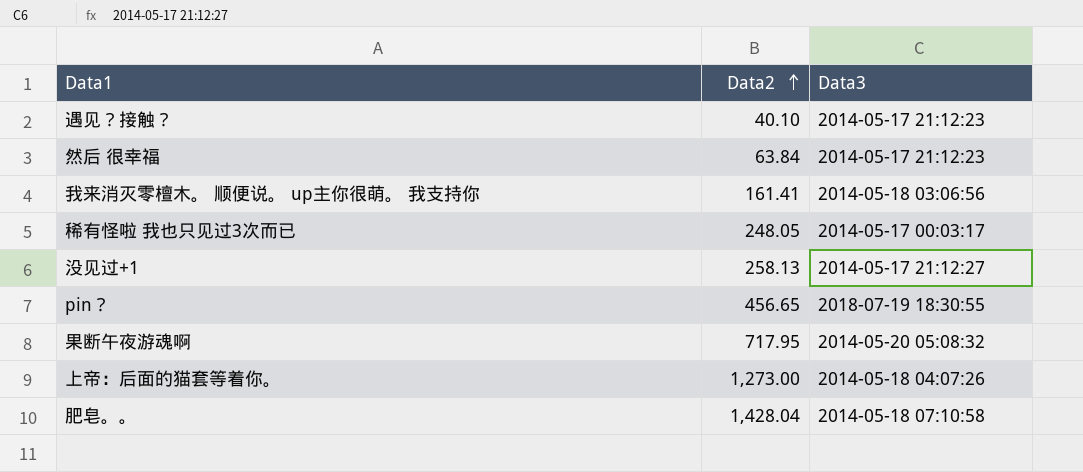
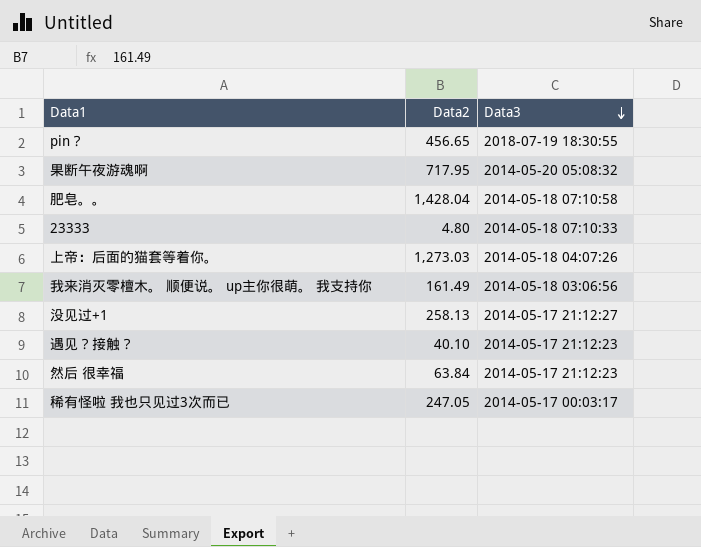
row order: Data2 ascending -> Data3 descending
row 23333: none -> 4.80 | 2014-05-18 07:10:33
上帝：后面的猫套等着你。 | Data2: 1,273.00 -> 1,273.03
我来消灭零檀木。 顺便说。 up主你很萌。 我支持你 | Data2: 161.41 -> 161.49
稀有怪啦 我也只见过3次而已 | Data2: 248.05 -> 247.05

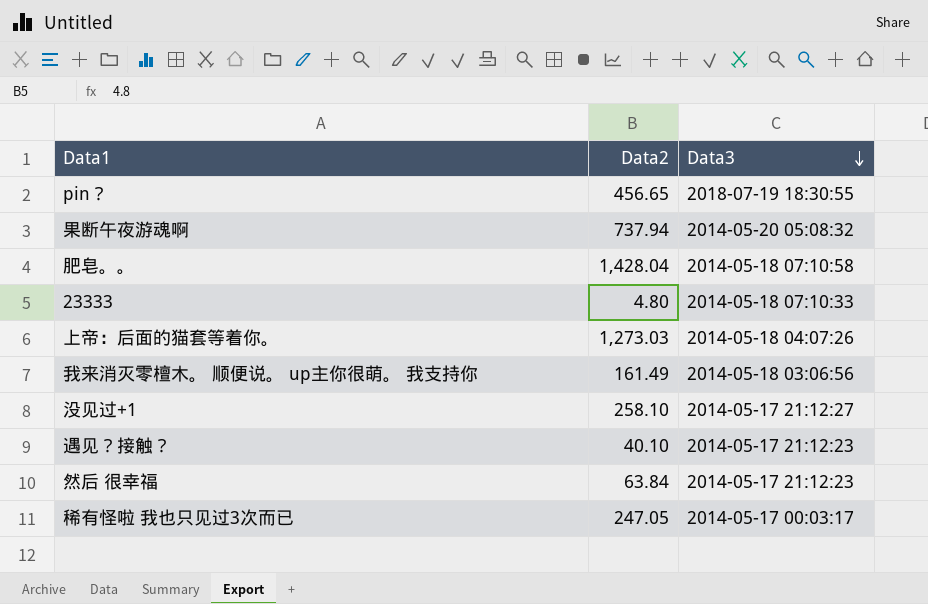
果断午夜游魂啊 | Data2: 717.95 -> 737.94
没见过+1 | Data2: 258.13 -> 258.10

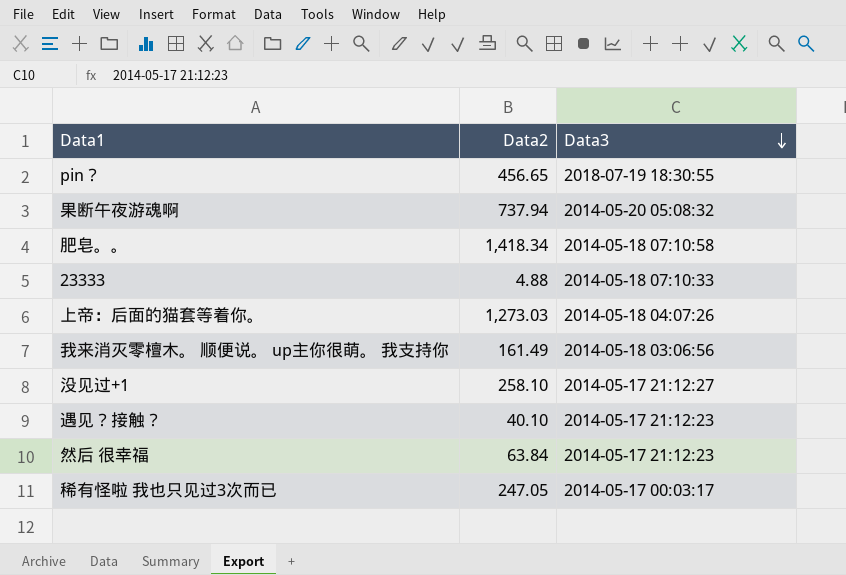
肥皂。。 | Data2: 1,428.04 -> 1,418.34
23333 | Data2: 4.80 -> 4.88

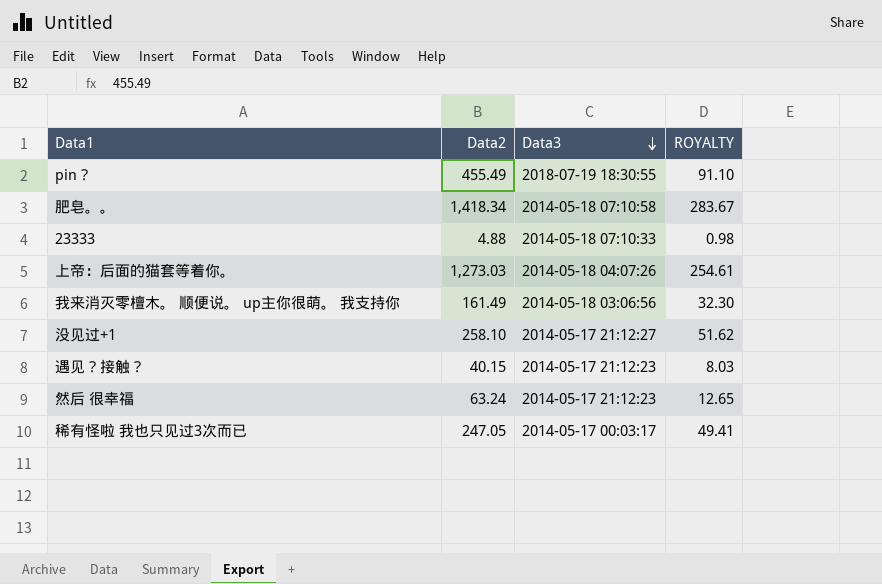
column ROYALTY | formula: none -> [Data2] * 0.2
row 果断午夜游魂啊: 737.94 | 2014-05-20 05:08:32 -> none
pin？ | Data2: 456.65 -> 455.49
遇见？接触？ | Data2: 40.10 -> 40.15
然后 很幸福 | Data2: 63.84 -> 63.24

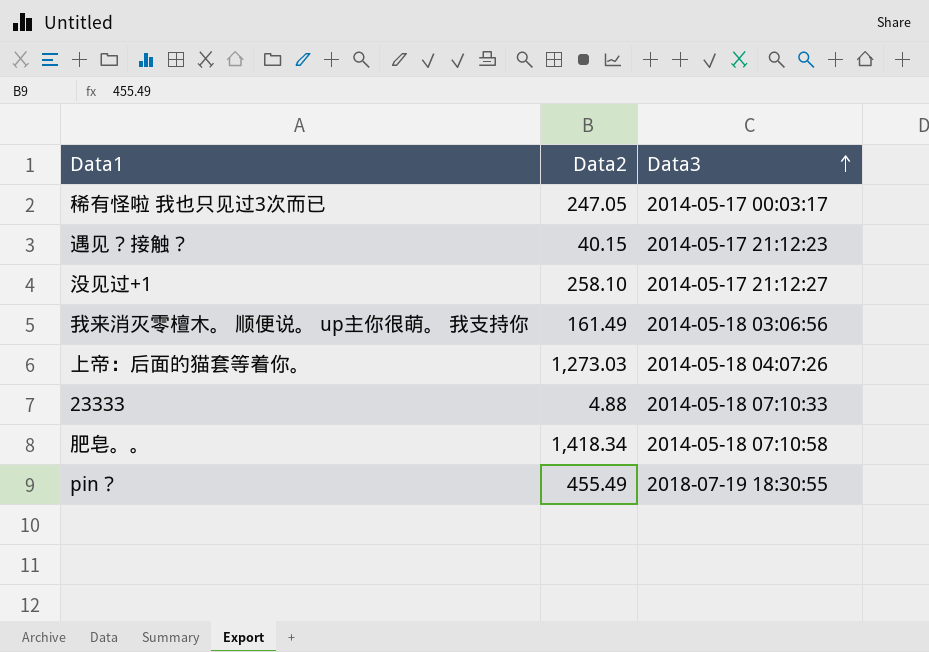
row order: Data3 descending -> Data3 ascending
column ROYALTY | formula: [Data2] * 0.2 -> none
row 然后 很幸福: 63.24 | 2014-05-17 21:12:23 | 12.65 -> none

